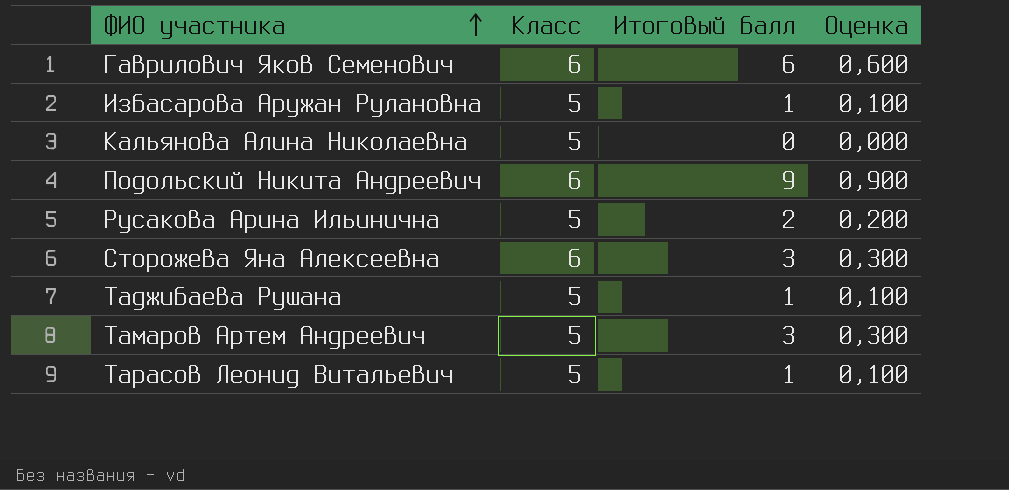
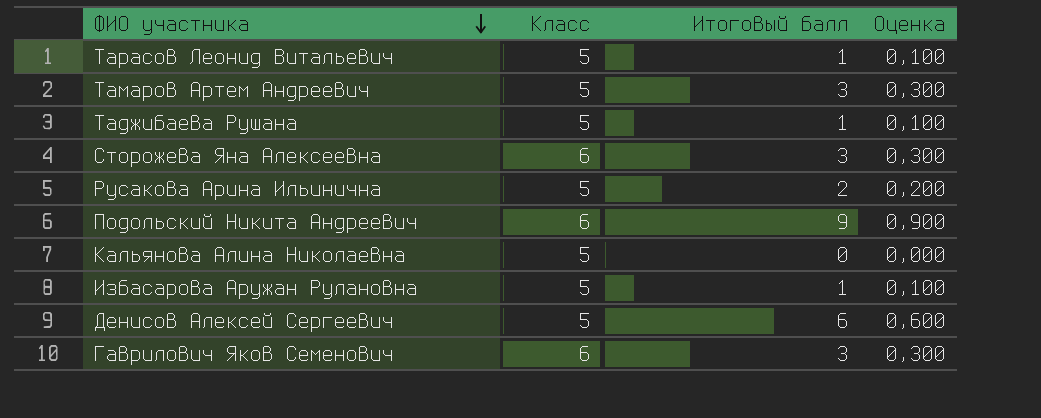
row order: ФИО участника ascending -> ФИО участника descending
row Денисов Алексей Сергеевич: none -> 5 | 6 | 0,600
Гаврилович Яков Семенович | Итоговый балл: 6 -> 3
Гаврилович Яков Семенович | Оценка: 0,600 -> 0,300

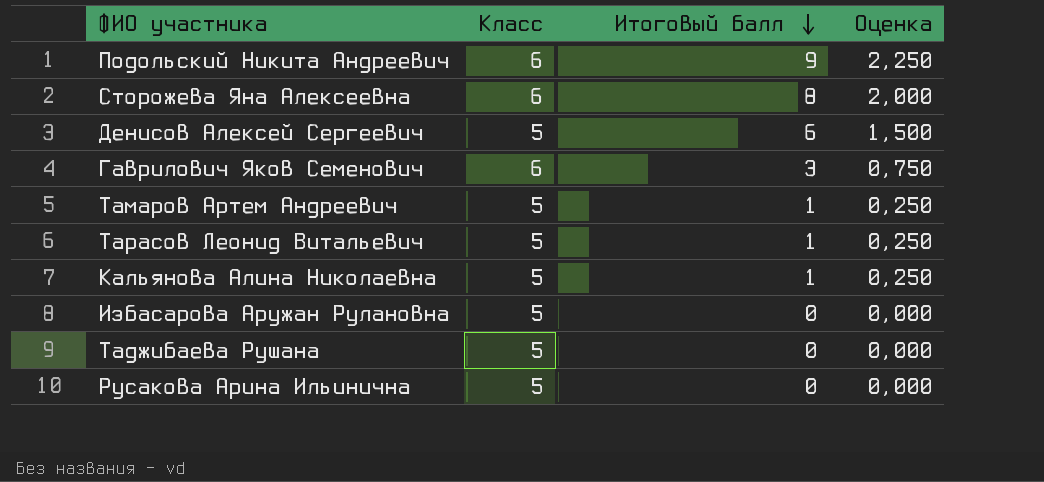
row order: ФИО участника descending -> Итоговый балл descending
column Оценка | formula: [Итоговый балл] * 0,1 -> [Итоговый балл] * 0,25
Сторожева Яна Алексеевна | Итоговый балл: 3 -> 8
Тамаров Артем Андреевич | Итоговый балл: 3 -> 1
Кальянова Алина Николаевна | Итоговый балл: 0 -> 1
Избасарова Аружан Рулановна | Итоговый балл: 1 -> 0
Таджибаева Рушана | Итоговый балл: 1 -> 0
Русакова Арина Ильинична | Итоговый балл: 2 -> 0

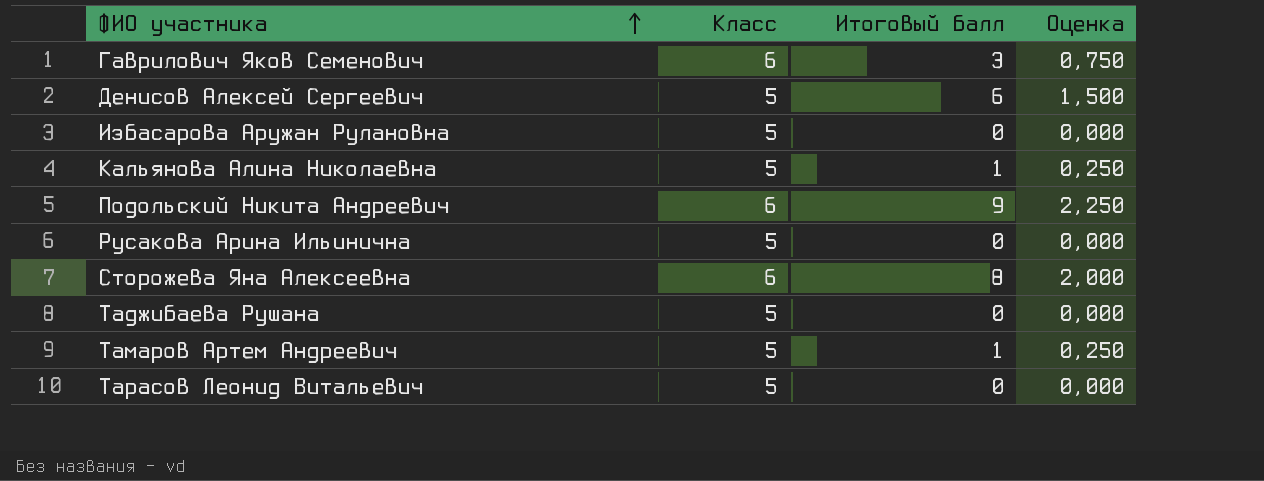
row order: Итоговый балл descending -> ФИО участника ascending
Тарасов Леонид Витальевич | Итоговый балл: 1 -> 0
Тарасов Леонид Витальевич | Оценка: 0,250 -> 0,000

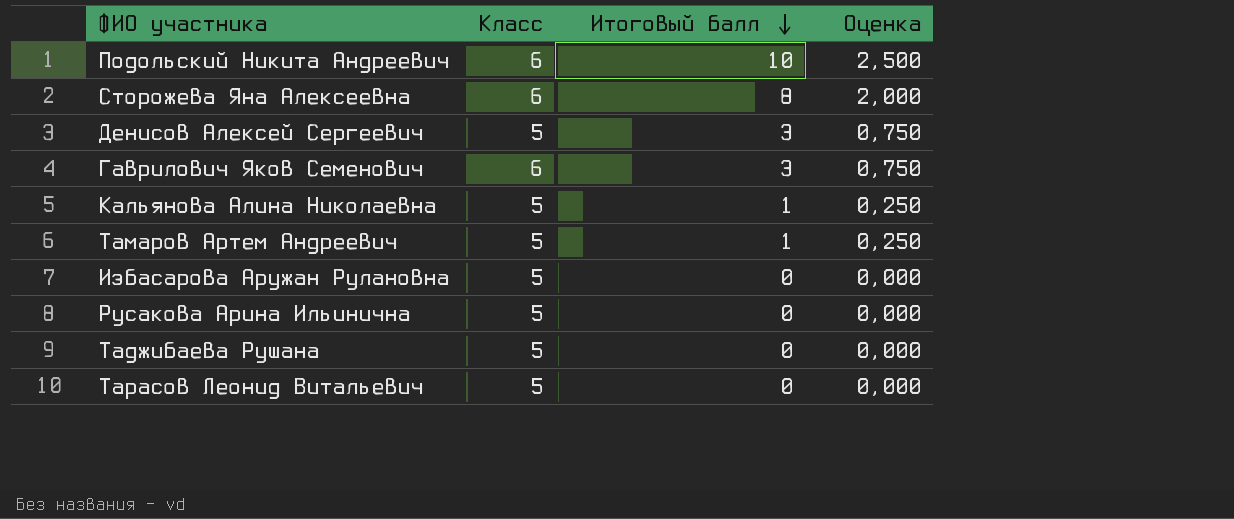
row order: ФИО участника ascending -> Итоговый балл descending
Подольский Никита Андреевич | Итоговый балл: 9 -> 10
Подольский Никита Андреевич | Оценка: 2,250 -> 2,500
Денисов Алексей Сергеевич | Итоговый балл: 6 -> 3
Денисов Алексей Сергеевич | Оценка: 1,500 -> 0,750

